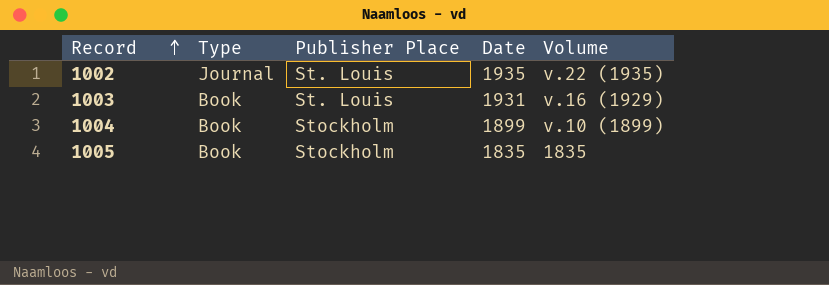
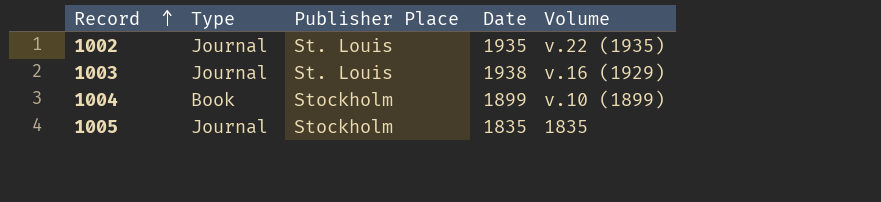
1003 | Type: Book -> Journal
1003 | Date: 1931 -> 1938
1005 | Type: Book -> Journal

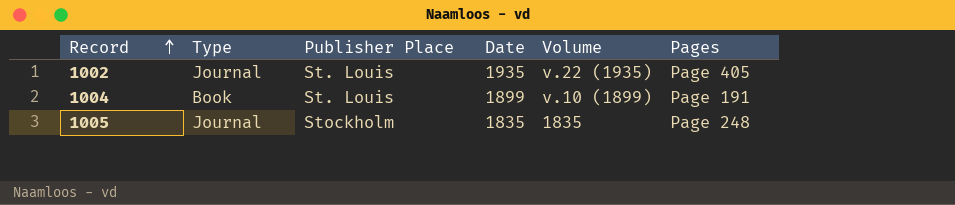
column Pages | position: none -> 6
row 1003: Journal | St. Louis | 1938 | v.16 (1929) -> none
1004 | Publisher Place: Stockholm -> St. Louis

